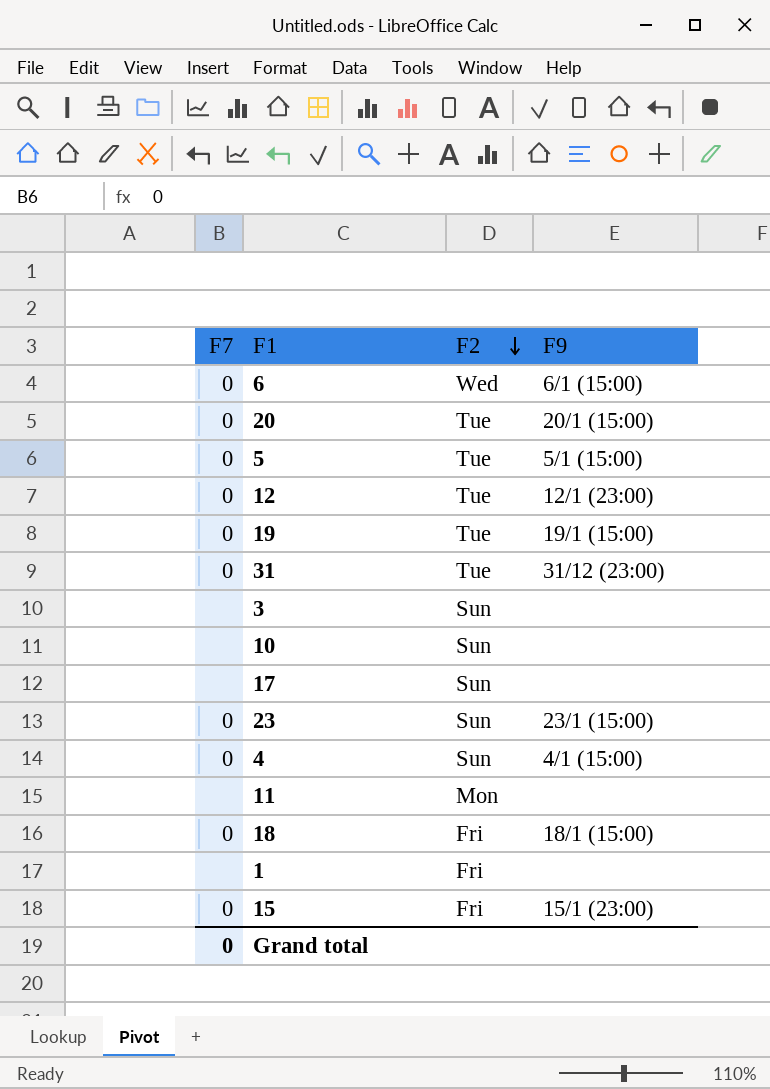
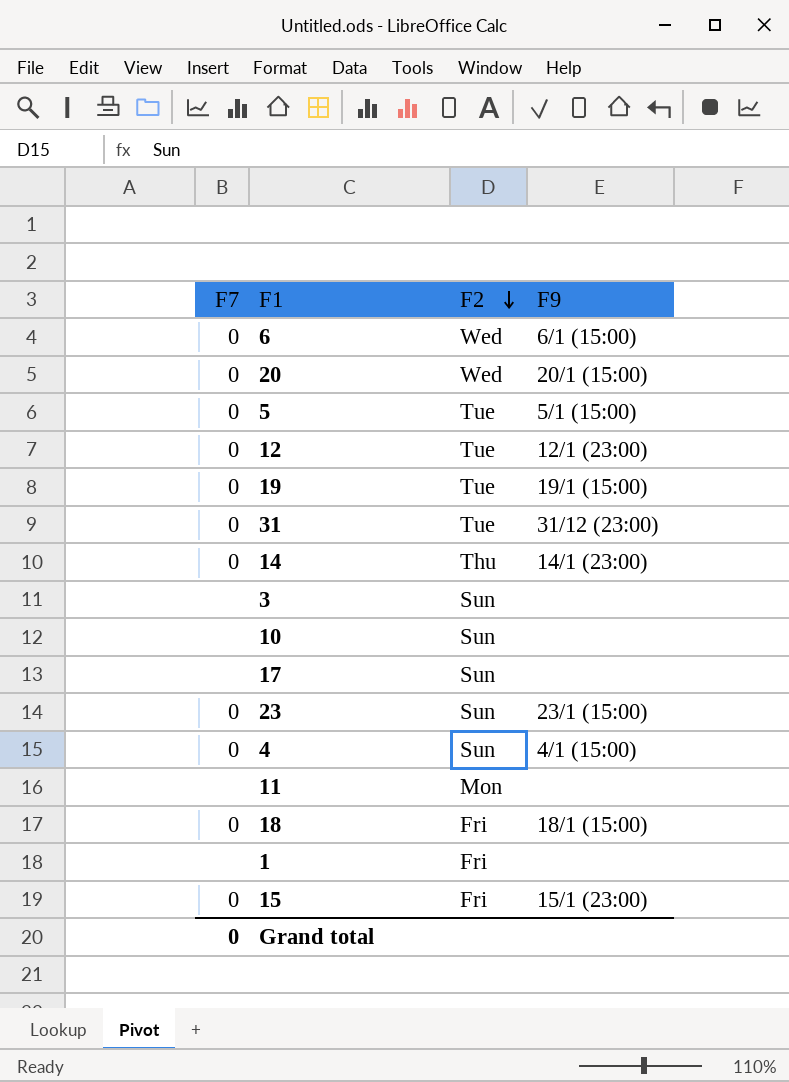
20 | F2: Tue -> Wed
row 14: none -> 0 | Thu | 14/1 (23:00)

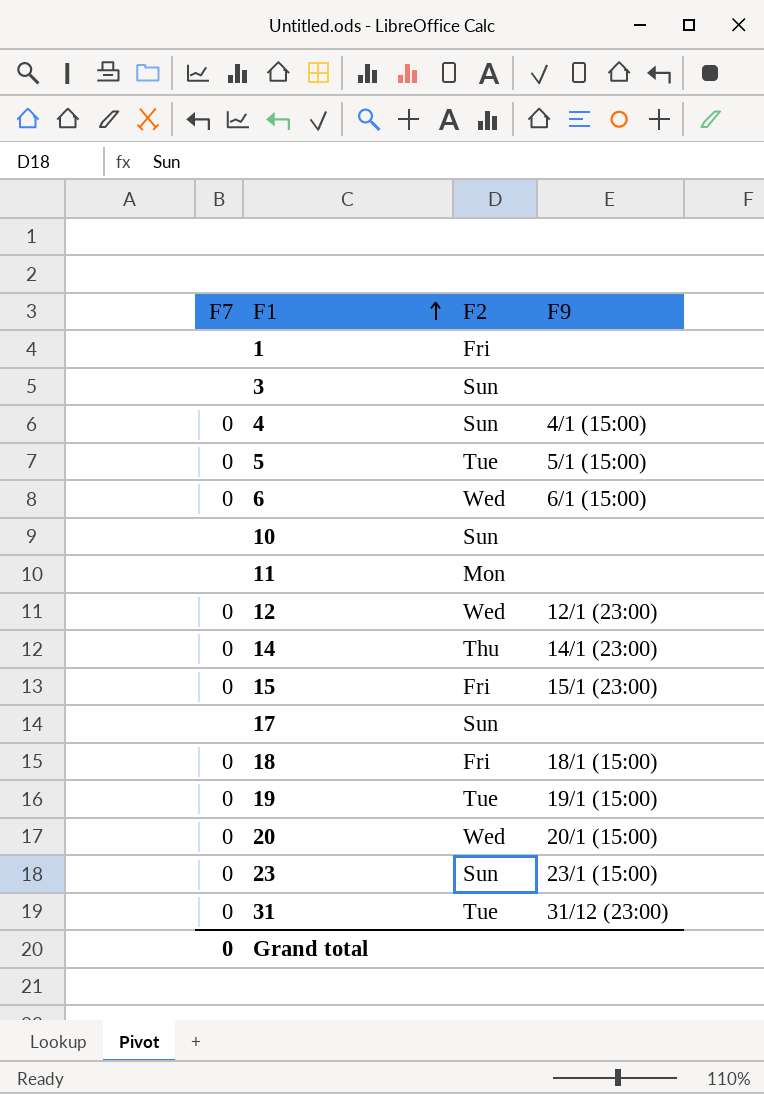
row order: F2 descending -> F1 ascending
12 | F2: Tue -> Wed

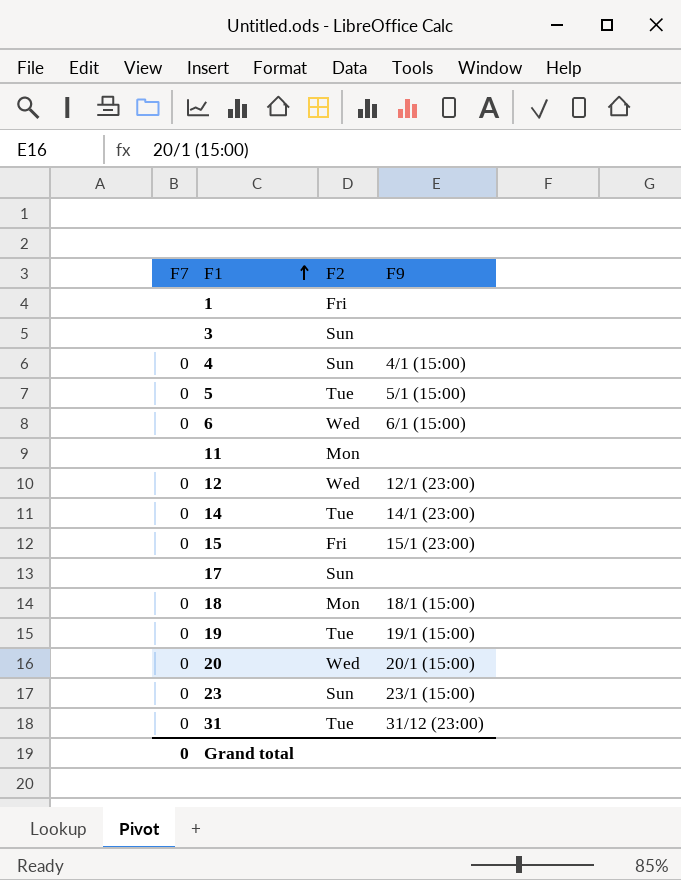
row 10: none | Sun | none -> none
14 | F2: Thu -> Tue
18 | F2: Fri -> Mon

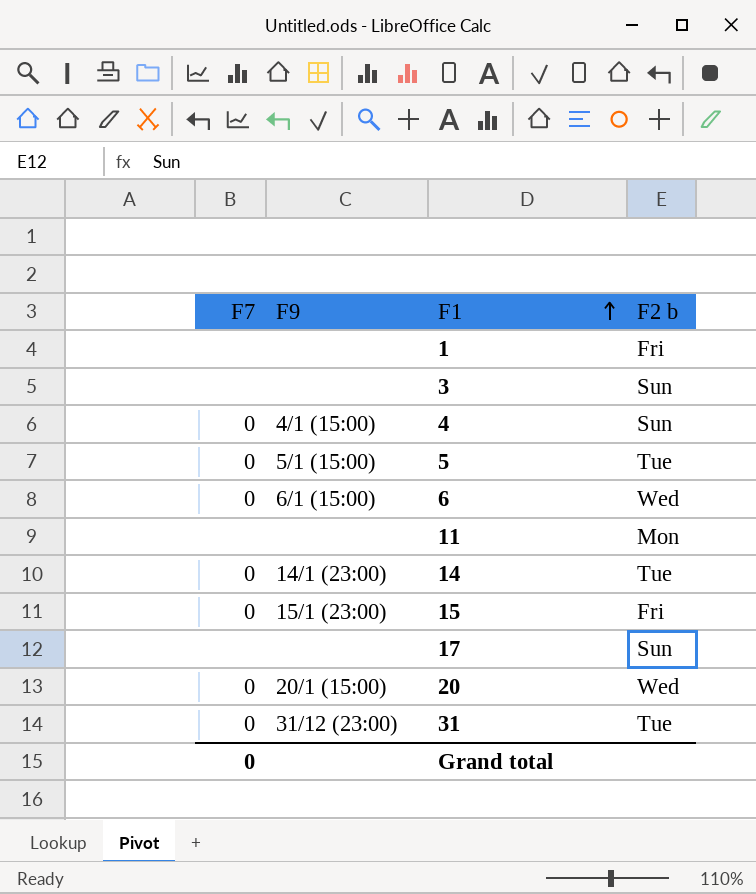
column F9 | position: 4 -> 2
column name: F2 -> F2 b
row 12: 0 | Wed | 12/1 (23:00) -> none
row 18: 0 | Mon | 18/1 (15:00) -> none
row 19: 0 | Tue | 19/1 (15:00) -> none
row 23: 0 | Sun | 23/1 (15:00) -> none

